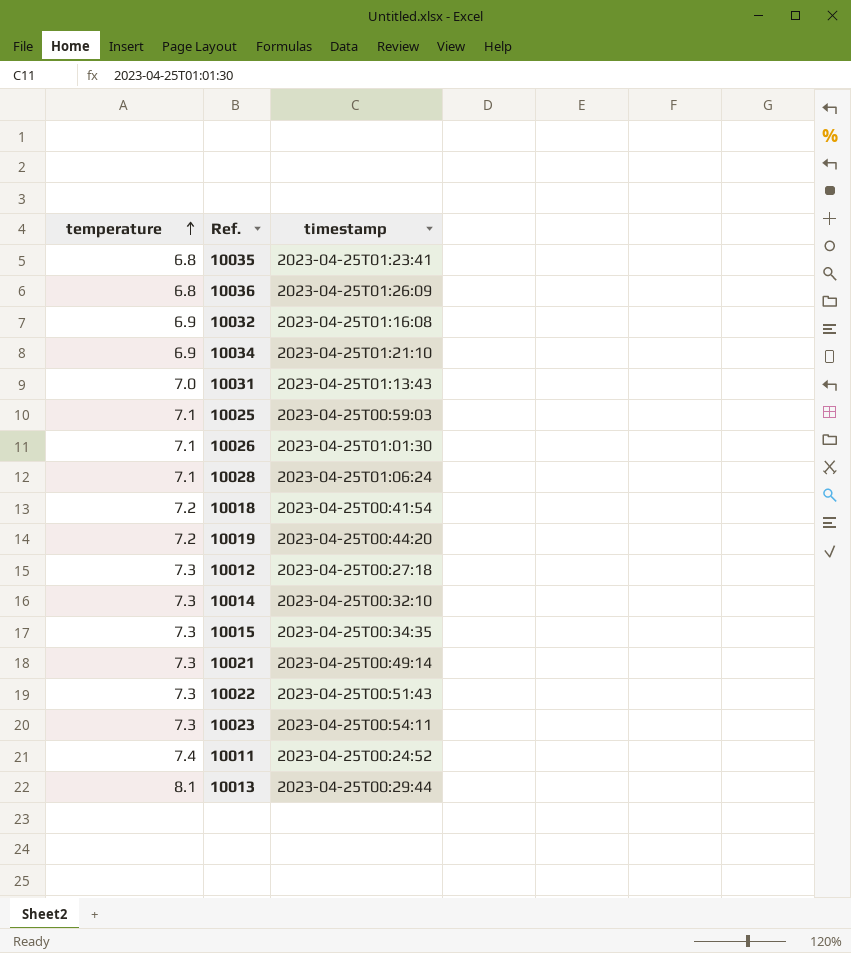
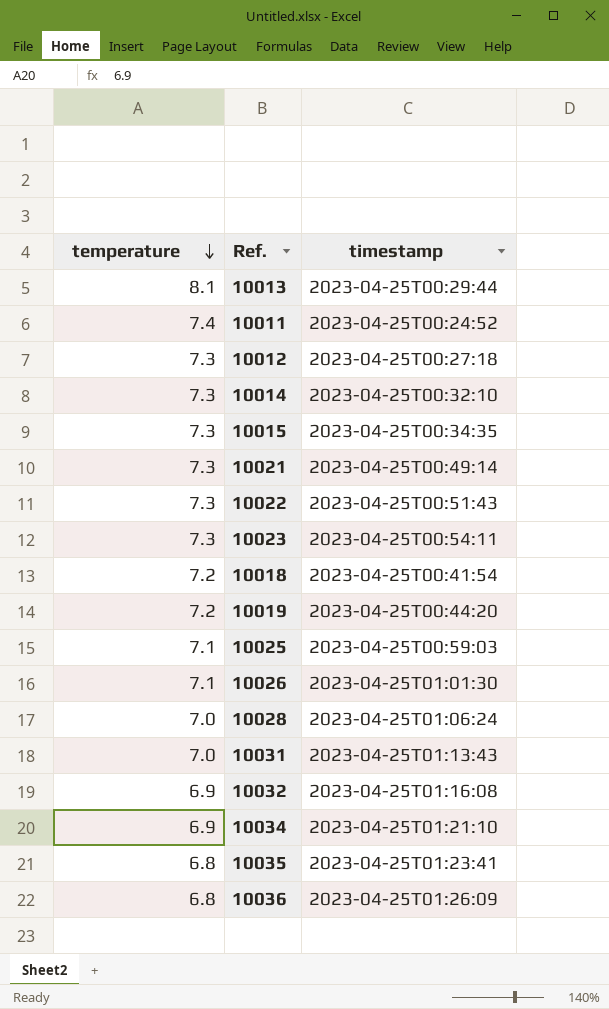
row order: temperature ascending -> temperature descending
10028 | temperature: 7.1 -> 7.0

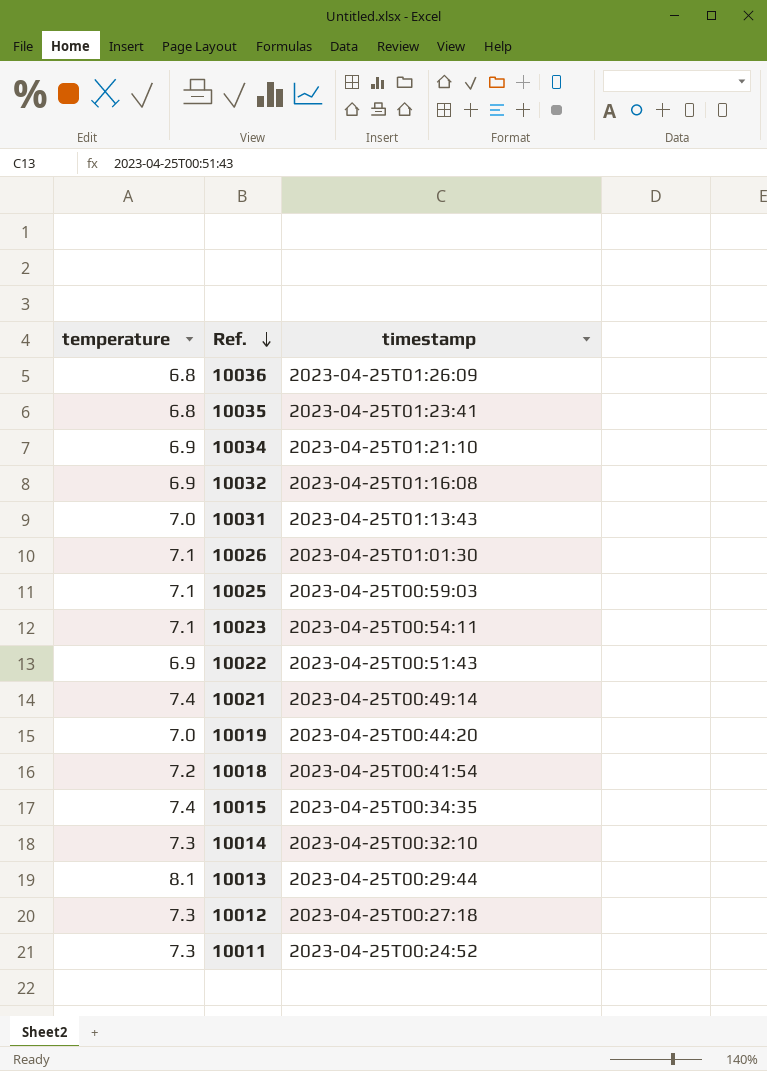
row order: temperature descending -> Ref. descending
row 10028: 7.0 | 2023-04-25T01:06:24 -> none
10023 | temperature: 7.3 -> 7.1
10022 | temperature: 7.3 -> 6.9
10021 | temperature: 7.3 -> 7.4
10019 | temperature: 7.2 -> 7.0
10015 | temperature: 7.3 -> 7.4
10011 | temperature: 7.4 -> 7.3

